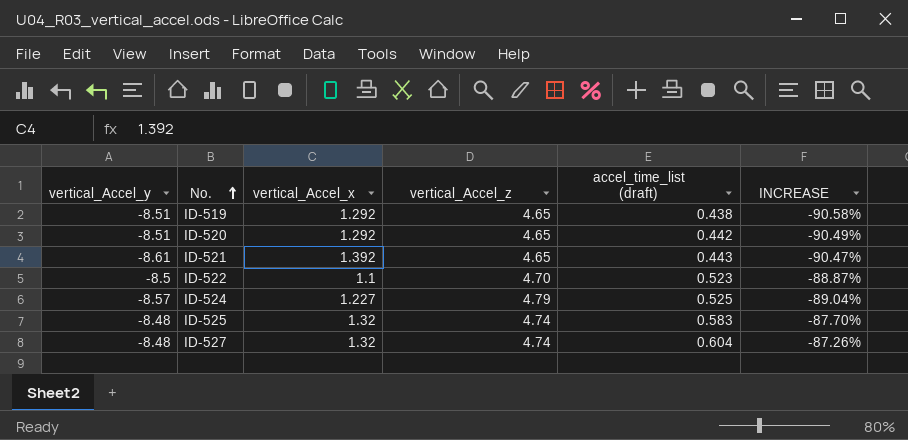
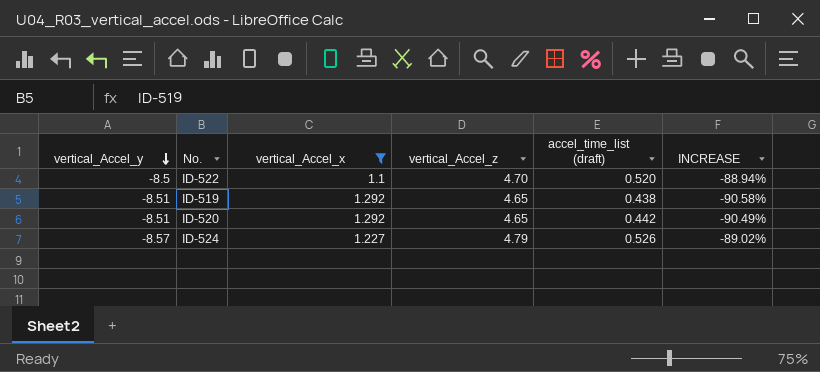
filter: none -> vertical_Accel_x <= 1.292
row order: No. ascending -> vertical_Accel_y descending
ID-522 | accel_time_list (draft): 0.523 -> 0.520
ID-522 | INCREASE: -88.87% -> -88.94%
ID-524 | accel_time_list (draft): 0.525 -> 0.526
ID-524 | INCREASE: -89.04% -> -89.02%

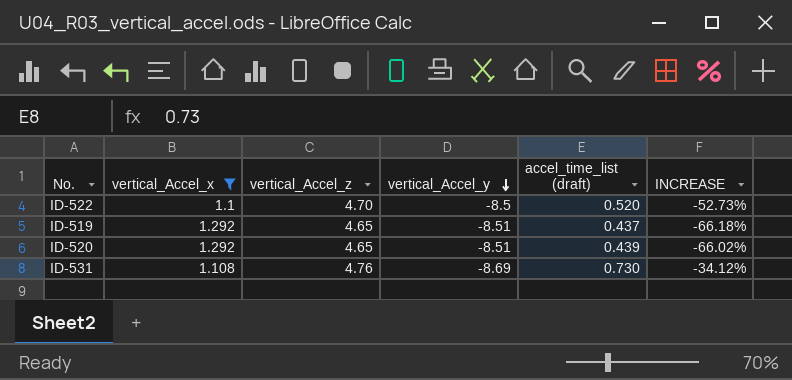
column vertical_Accel_y | position: 1 -> 4
column INCREASE | formula: ([accel_time_list (draft)] - [vertical_Accel_z]) / [vertical_Accel_z] -> ([accel_time_list (draft)] - [vertical_Accel_x]) / [vertical_Accel_x]
row ID-524: -8.57 | 1.227 | 4.79 | 0.526 | -89.02% -> none
ID-519 | accel_time_list (draft): 0.438 -> 0.437
ID-520 | accel_time_list (draft): 0.442 -> 0.439
row ID-531: none -> 1.108 | 4.76 | -8.69 | 0.730 | -34.12%

